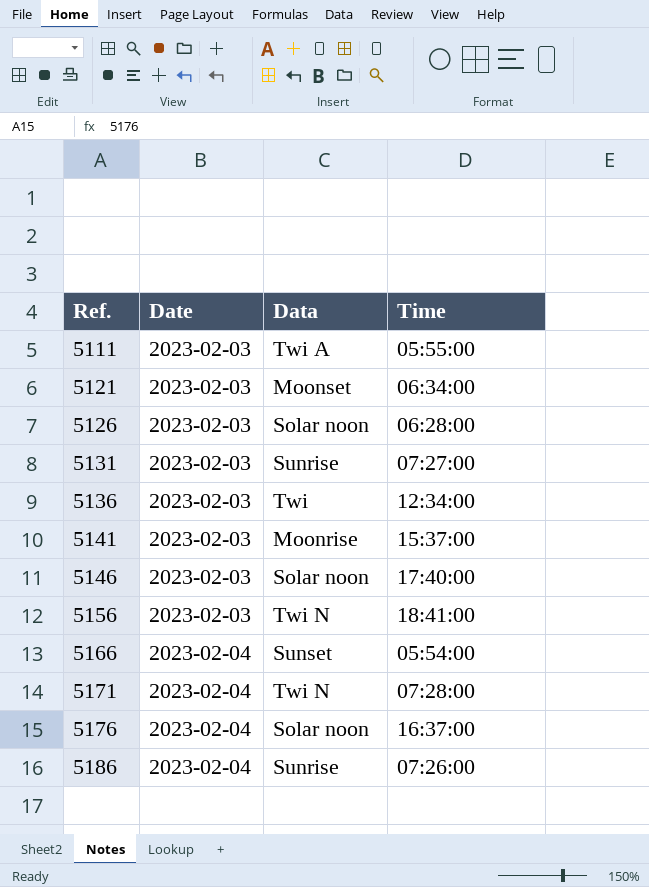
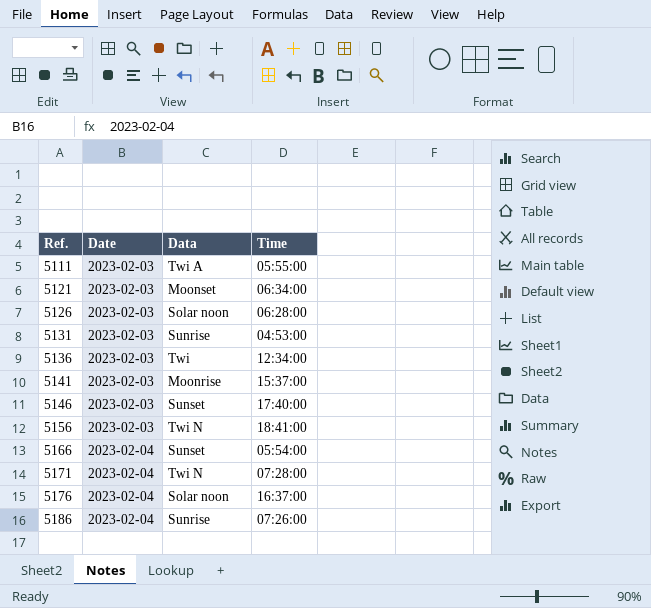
5131 | Time: 07:27:00 -> 04:53:00
5146 | Data: Solar noon -> Sunset

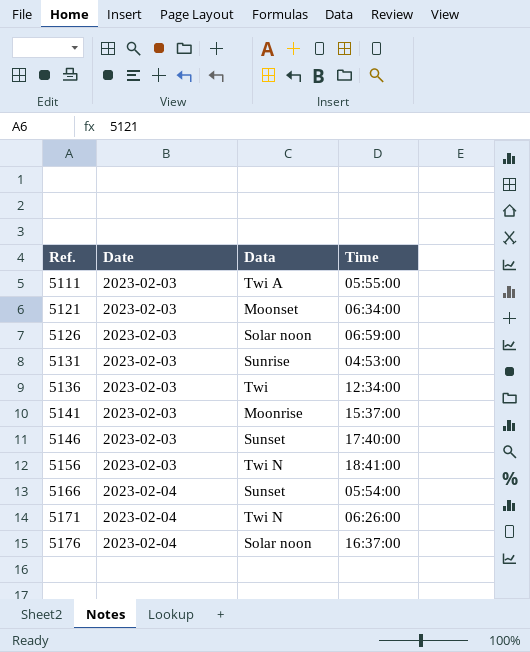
row 5186: 2023-02-04 | Sunrise | 07:26:00 -> none
5126 | Time: 06:28:00 -> 06:59:00
5171 | Time: 07:28:00 -> 06:26:00

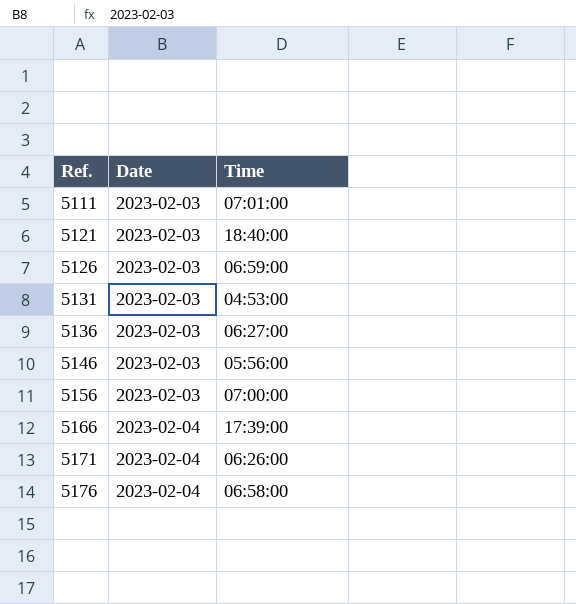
column Data | position: 3 -> none
row 5141: 2023-02-03 | Moonrise | 15:37:00 -> none
5111 | Time: 05:55:00 -> 07:01:00
5121 | Time: 06:34:00 -> 18:40:00
5136 | Time: 12:34:00 -> 06:27:00
5146 | Time: 17:40:00 -> 05:56:00
5156 | Time: 18:41:00 -> 07:00:00
5166 | Time: 05:54:00 -> 17:39:00
5176 | Time: 16:37:00 -> 06:58:00

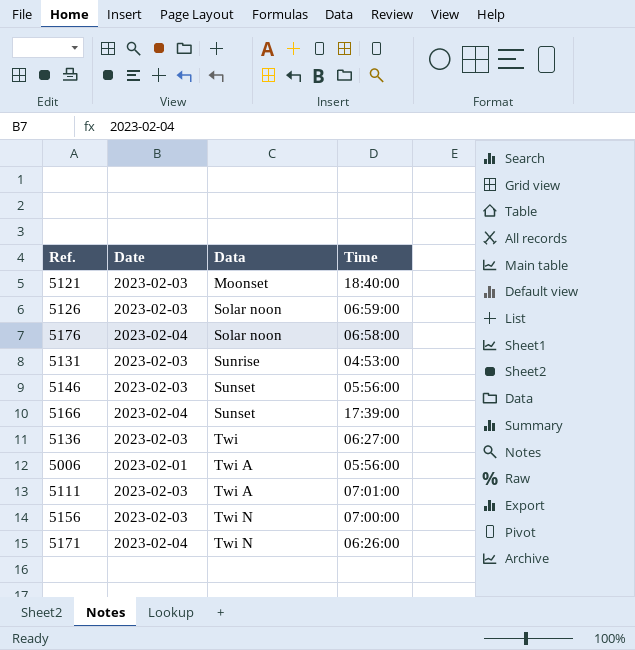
row order: Ref. ascending -> Data ascending
column Data | position: none -> 3
row 5006: none -> 2023-02-01 | Twi A | 05:56:00

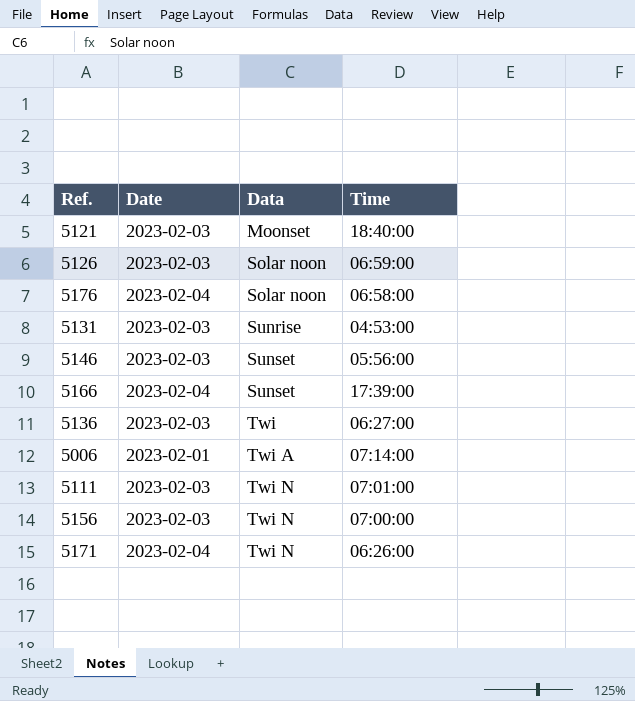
5006 | Time: 05:56:00 -> 07:14:00
5111 | Data: Twi A -> Twi N

